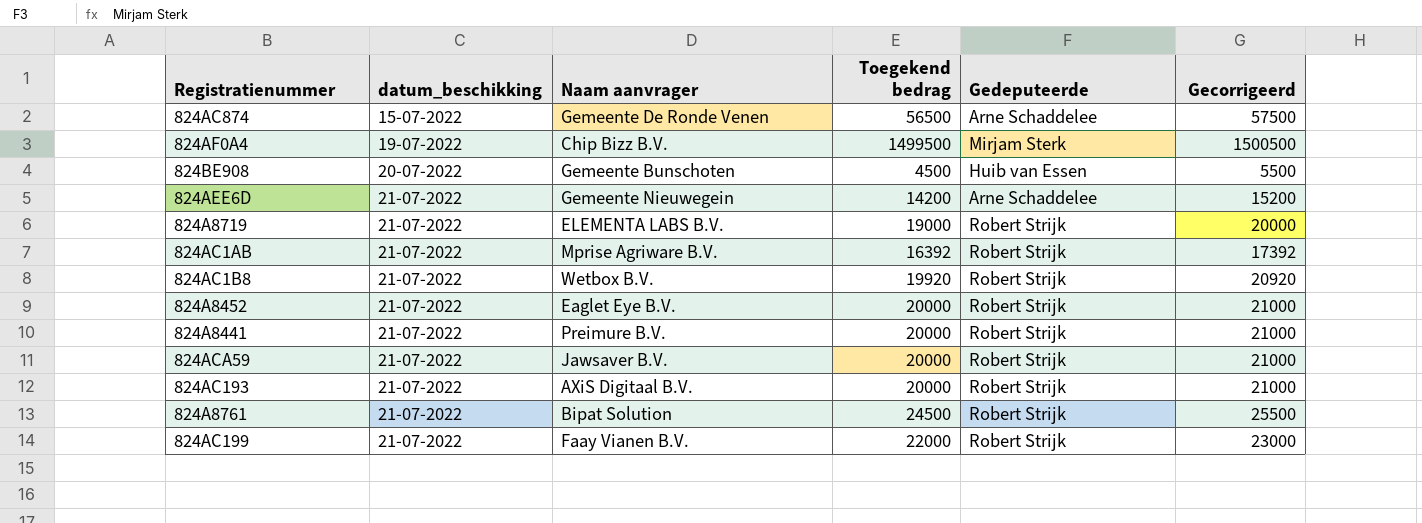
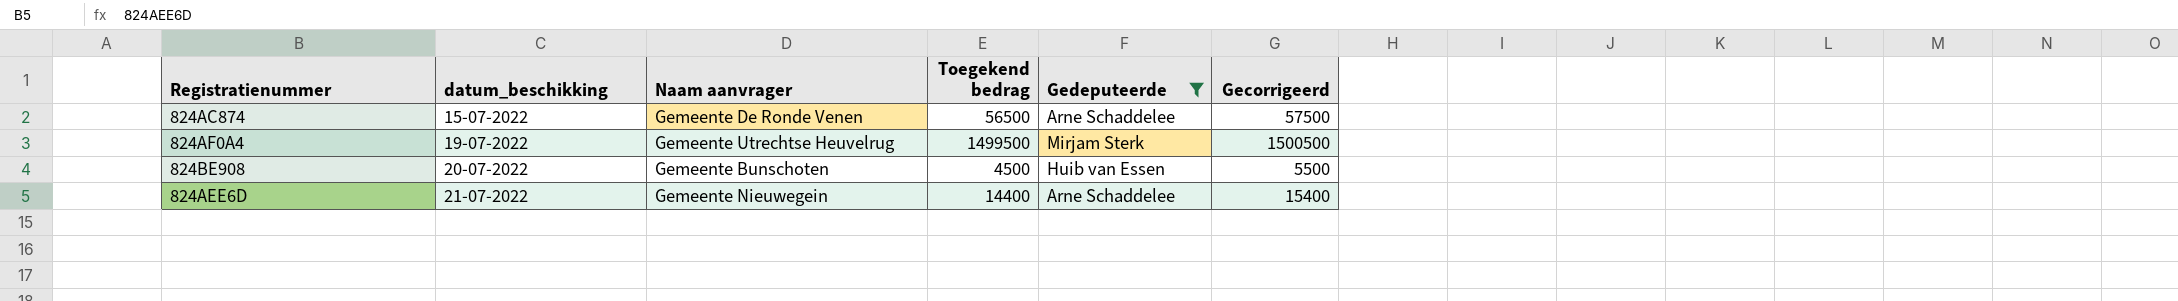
filter: none -> Gedeputeerde != Robert Strijk
824AF0A4 | Naam aanvrager: Chip Bizz B.V. -> Gemeente Utrechtse Heuvelrug
824AEE6D | Toegekend bedrag: 14200 -> 14400
824AEE6D | Gecorrigeerd: 15200 -> 15400

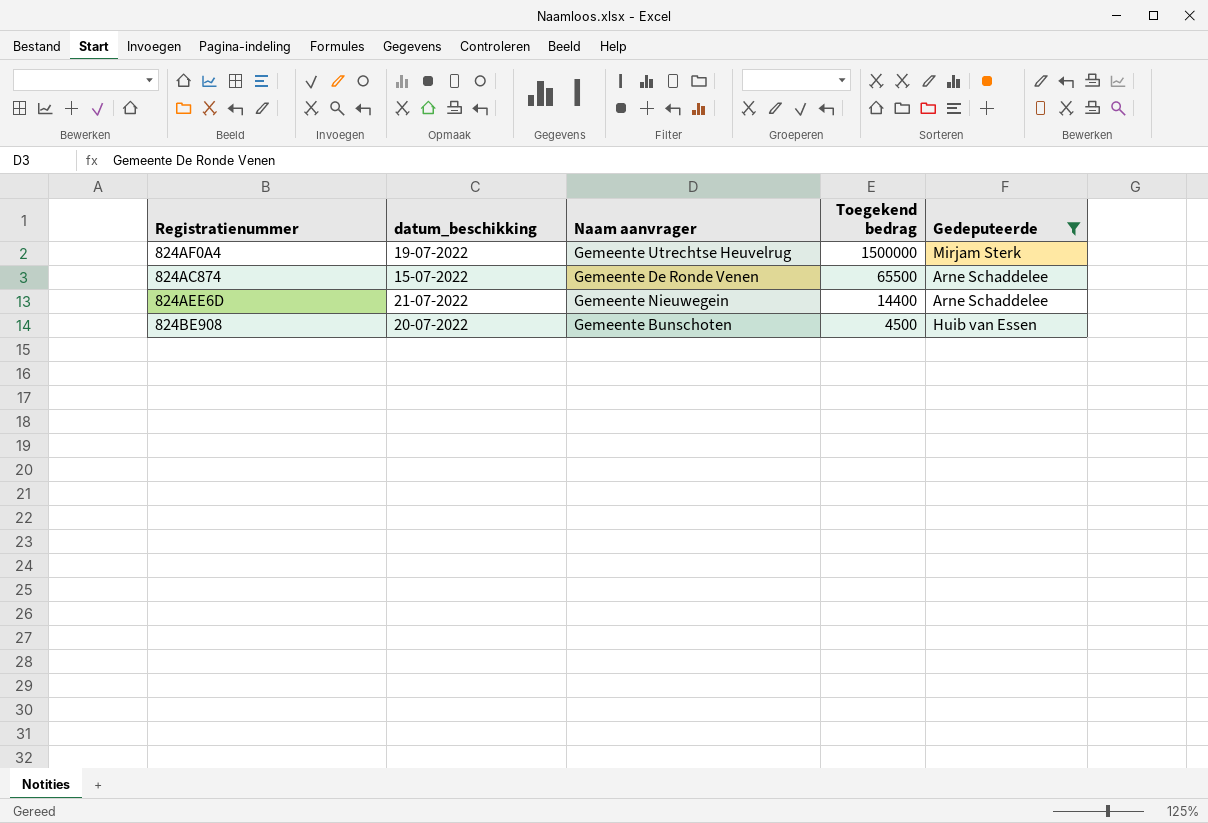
row order: datum_beschikking ascending -> Toegekend bedrag descending
column Gecorrigeerd | formula: [Toegekend bedrag] + 1000 -> none
824AF0A4 | Toegekend bedrag: 1499500 -> 1500000
824AC874 | Toegekend bedrag: 56500 -> 65500

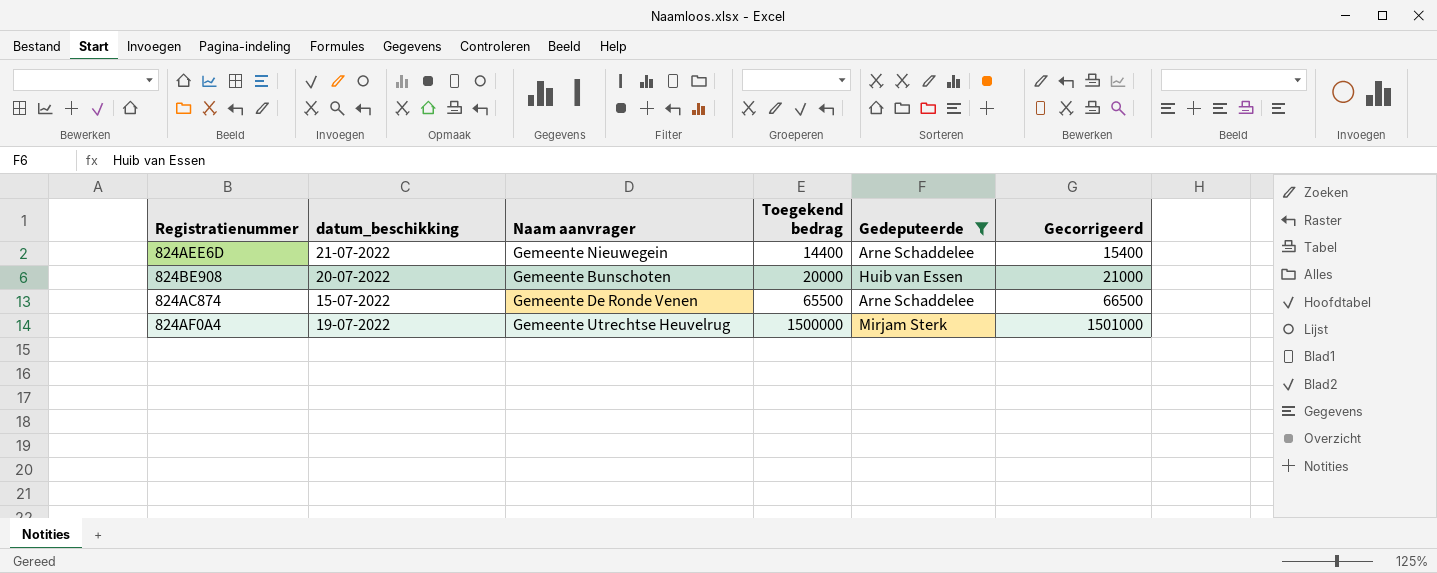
row order: Toegekend bedrag descending -> Toegekend bedrag ascending
column Gecorrigeerd | formula: none -> [Toegekend bedrag] + 1000
824BE908 | Toegekend bedrag: 4500 -> 20000

